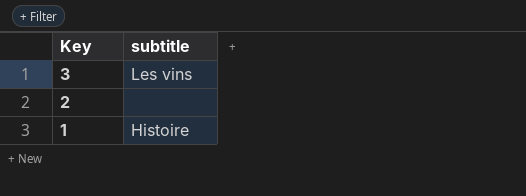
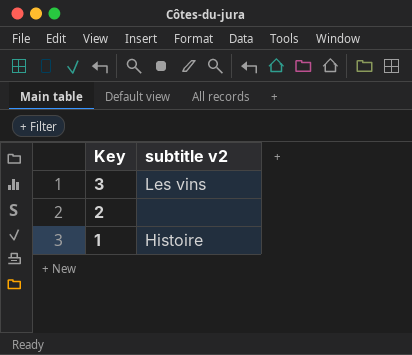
column name: subtitle -> subtitle v2

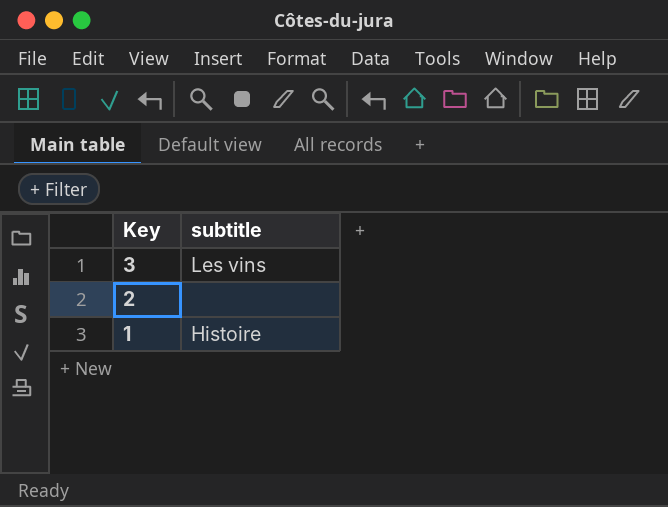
column name: subtitle v2 -> subtitle

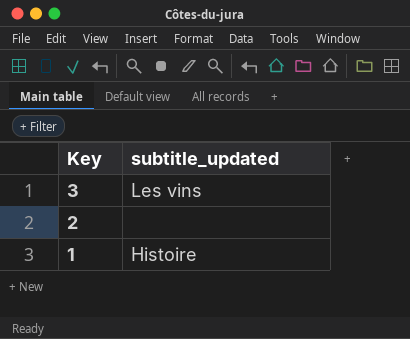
column name: subtitle -> subtitle_updated

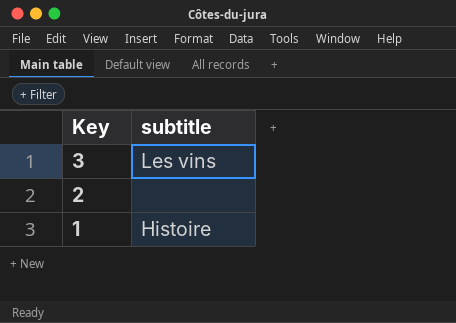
column name: subtitle_updated -> subtitle

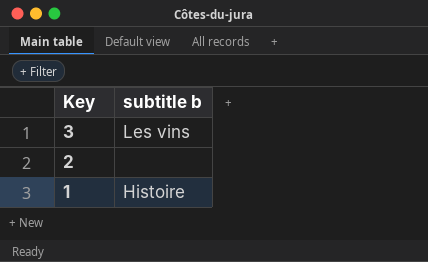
column name: subtitle -> subtitle b

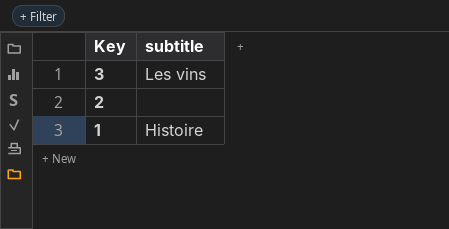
column name: subtitle b -> subtitle

